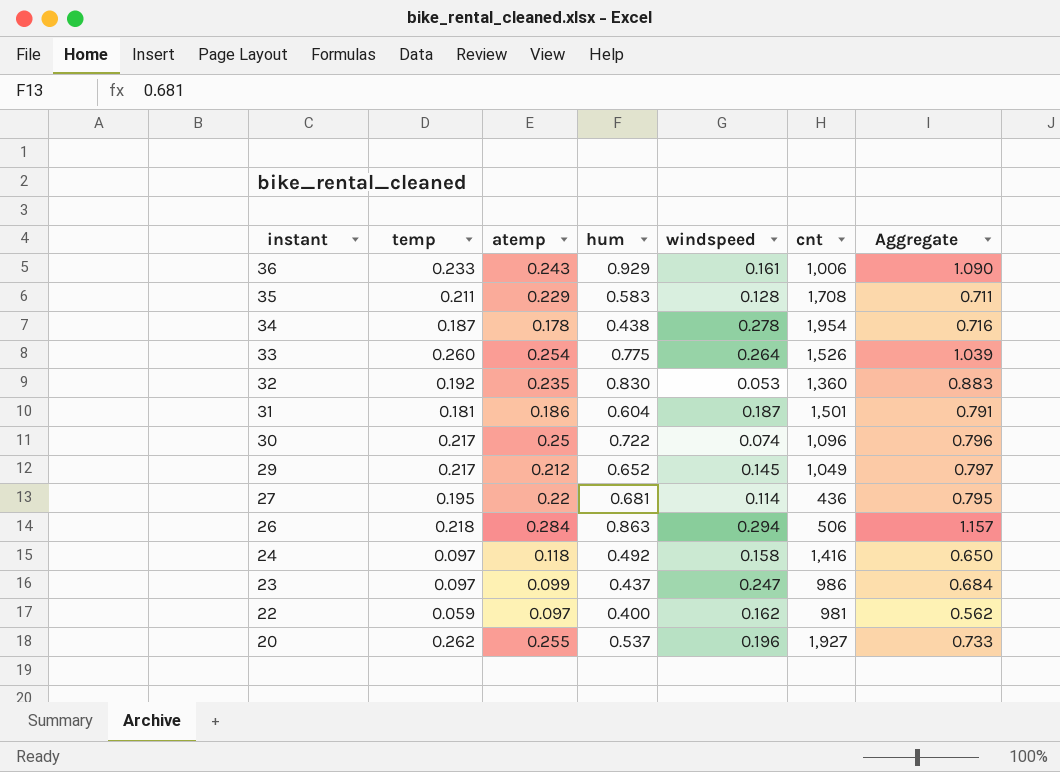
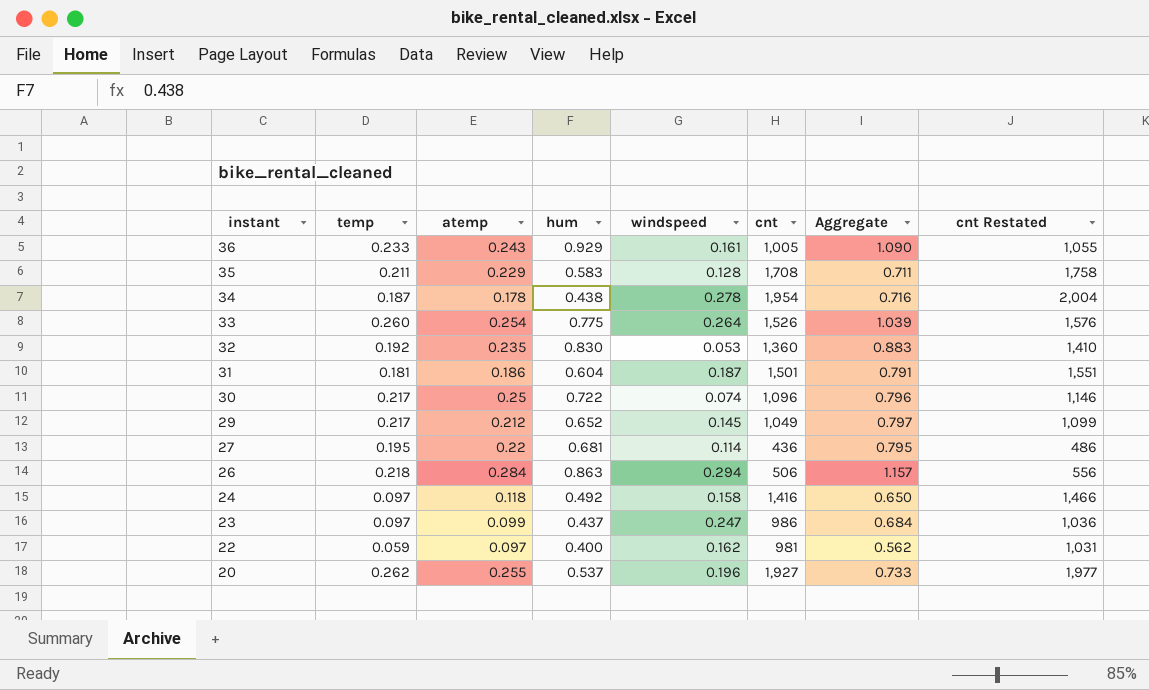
column cnt Restated | formula: none -> [cnt] + 50
36 | cnt: 1,006 -> 1,005

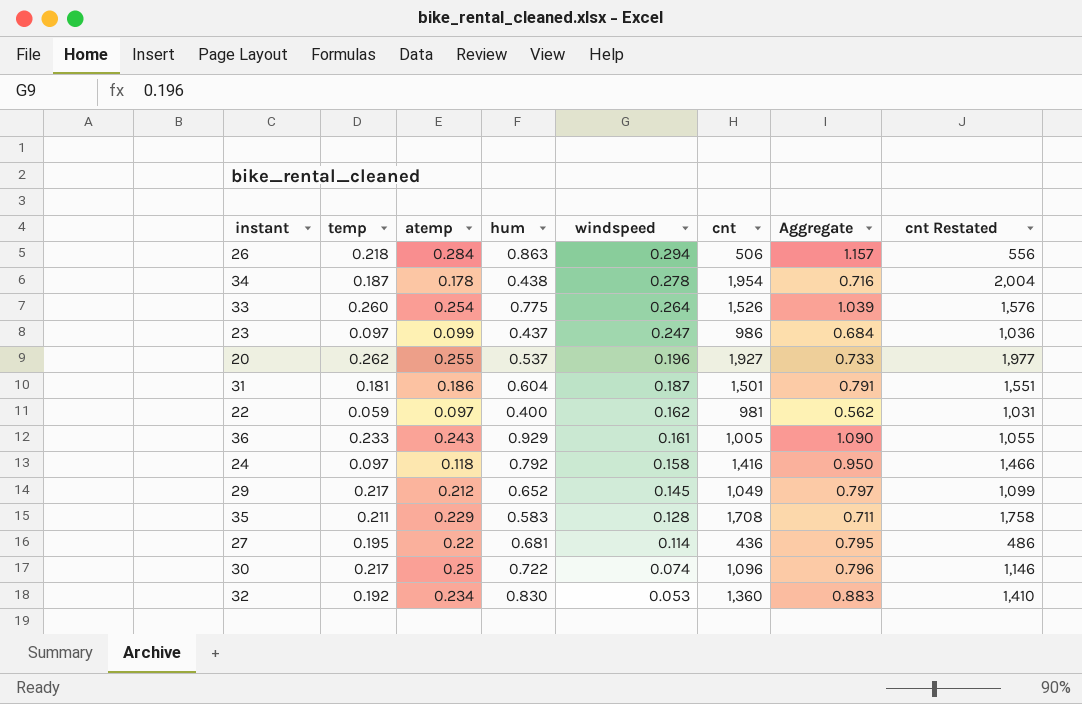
row order: instant descending -> windspeed descending
24 | hum: 0.492 -> 0.792
24 | Aggregate: 0.650 -> 0.950
32 | atemp: 0.235 -> 0.234

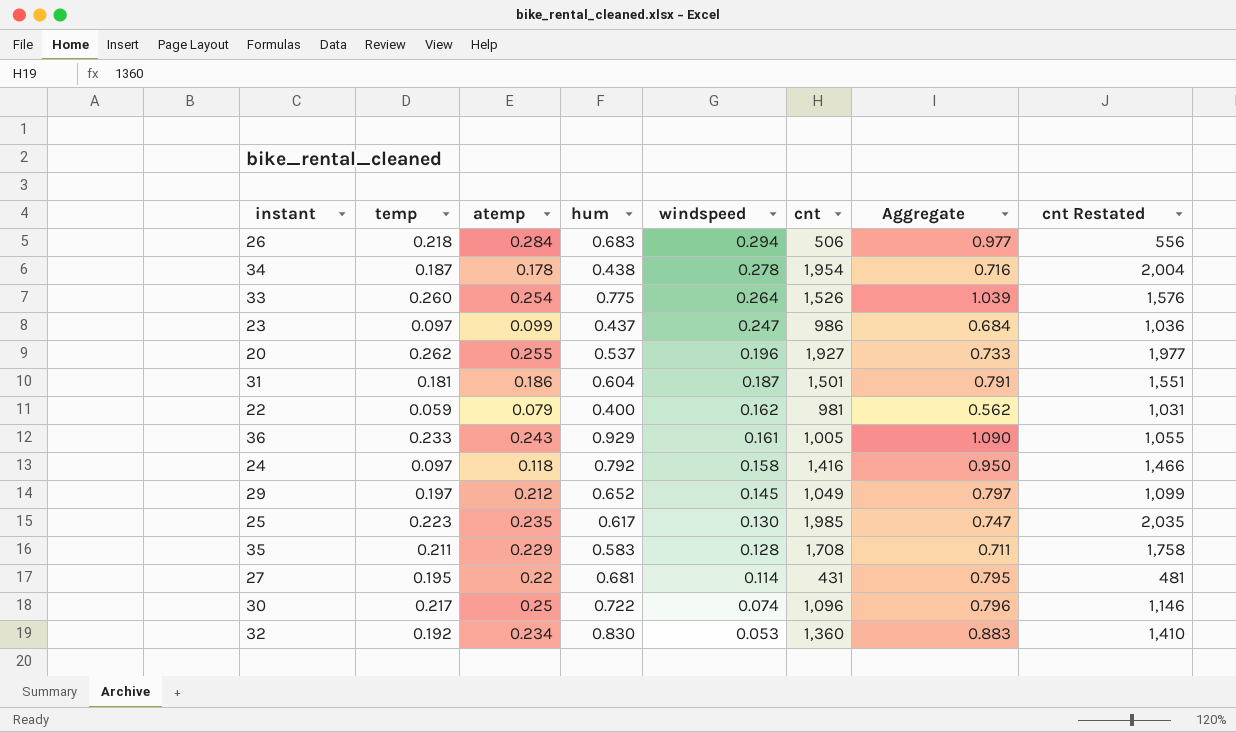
26 | hum: 0.863 -> 0.683
26 | Aggregate: 1.157 -> 0.977
22 | atemp: 0.097 -> 0.079
29 | temp: 0.217 -> 0.197
row 25: none -> 0.223 | 0.235 | 0.617 | 0.130 | 1,985 | 0.747 | 2,035
27 | cnt: 436 -> 431
27 | cnt Restated: 486 -> 481

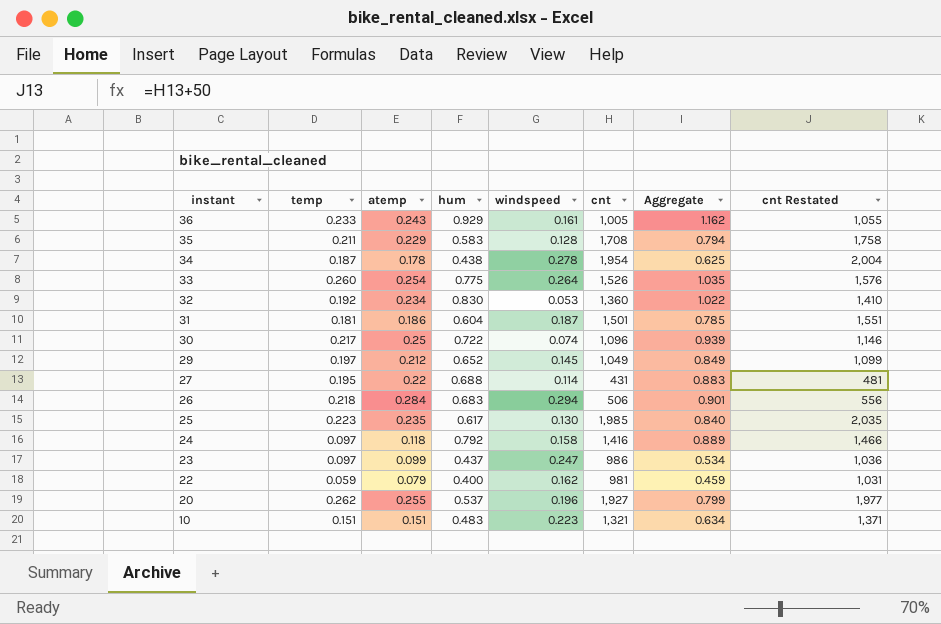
row order: windspeed descending -> instant descending
column Aggregate | formula: [hum] + [windspeed] -> [temp] + [hum]
27 | hum: 0.681 -> 0.688
row 10: none -> 0.151 | 0.151 | 0.483 | 0.223 | 1,321 | 0.634 | 1,371

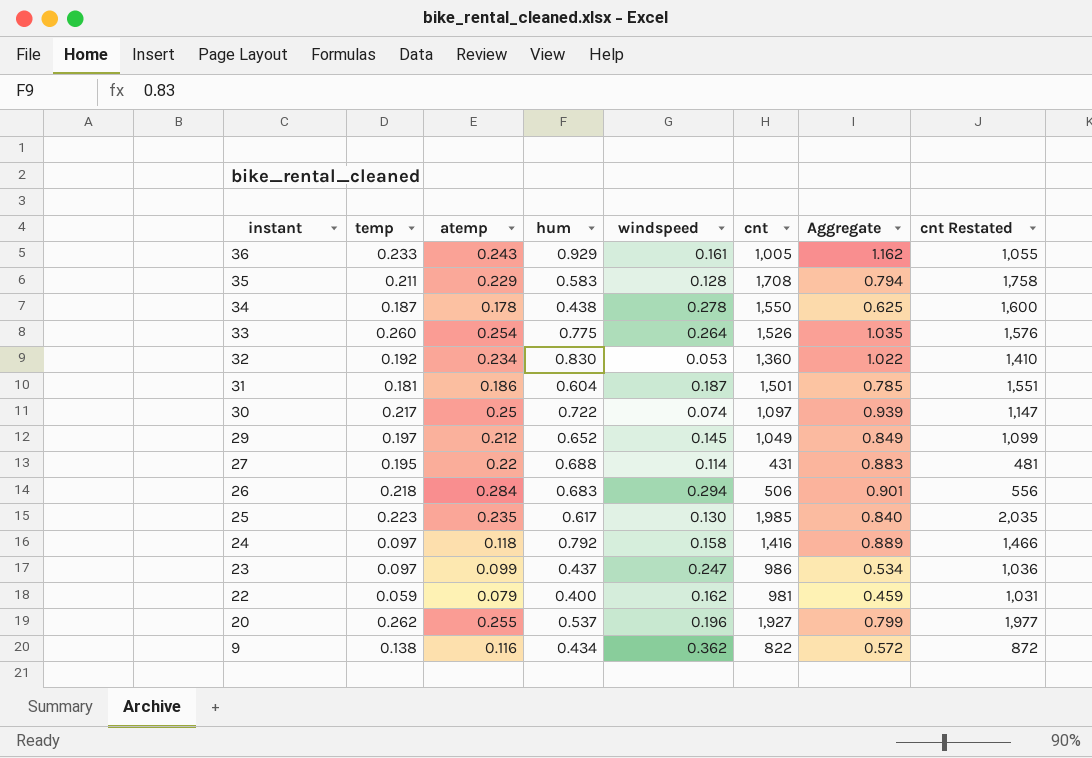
row 10: 0.151 | 0.151 | 0.483 | 0.223 | 1,321 | 0.634 | 1,371 -> none
34 | cnt: 1,954 -> 1,550
34 | cnt Restated: 2,004 -> 1,600
30 | cnt: 1,096 -> 1,097
30 | cnt Restated: 1,146 -> 1,147
row 9: none -> 0.138 | 0.116 | 0.434 | 0.362 | 822 | 0.572 | 872

